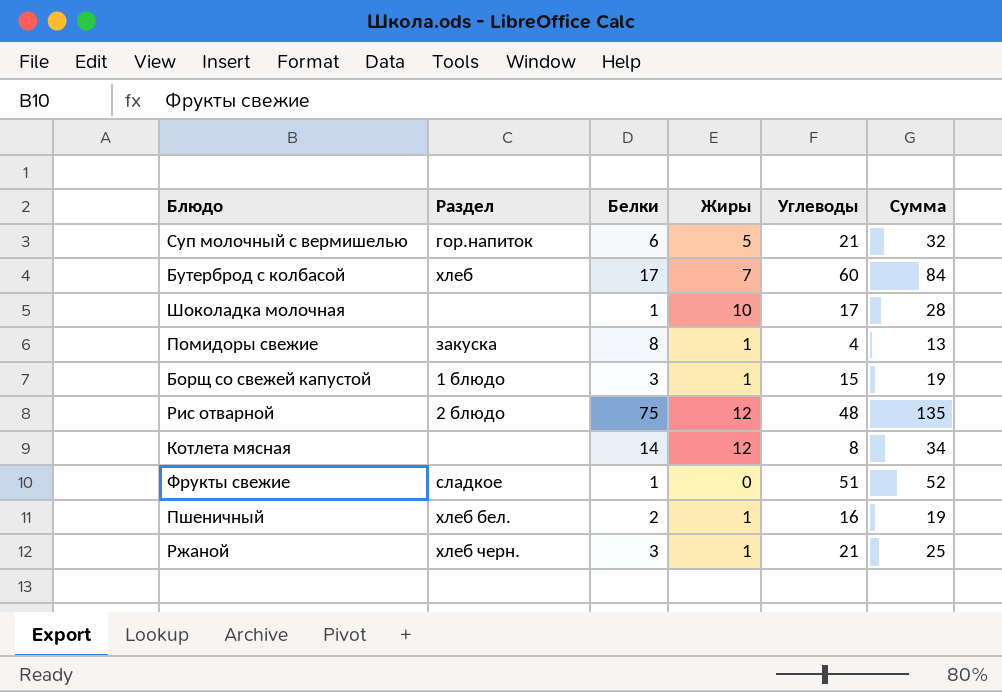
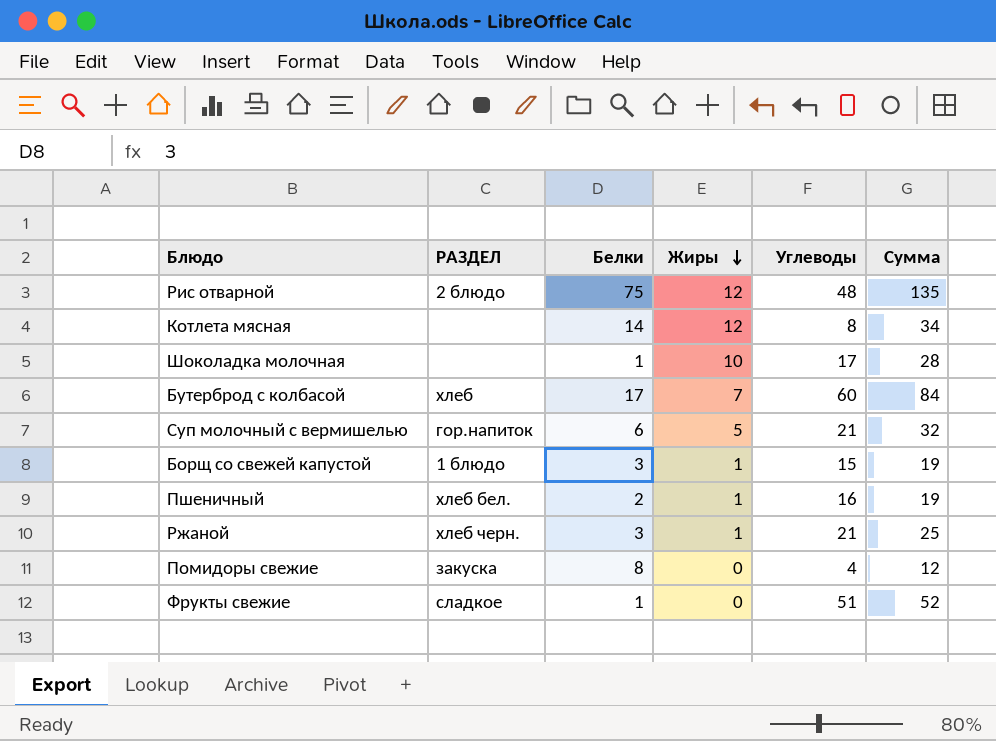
row order: none -> Жиры descending
column name: Раздел -> РАЗДЕЛ
Помидоры свежие | Жиры: 1 -> 0
Помидоры свежие | Сумма: 13 -> 12

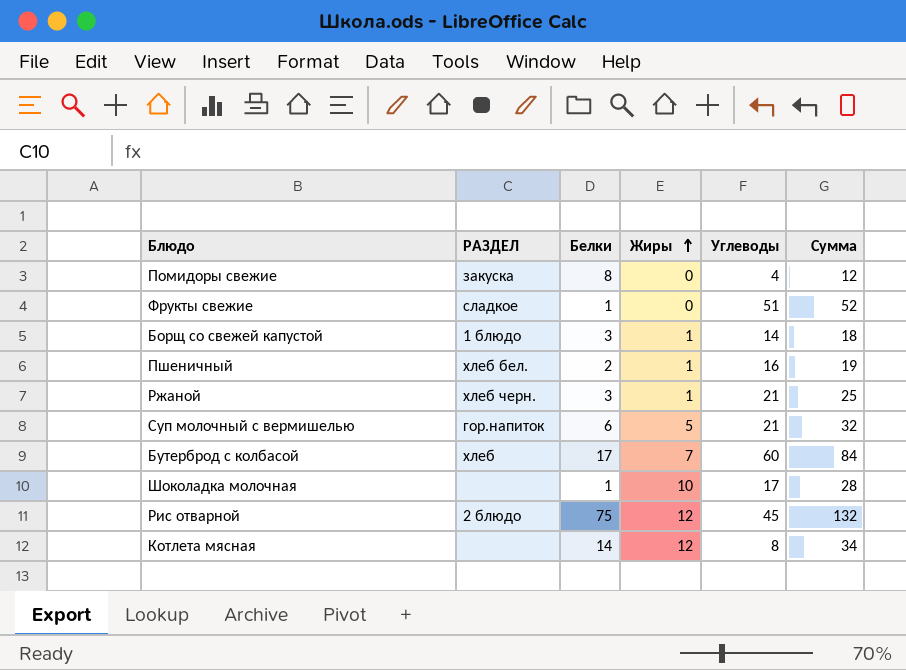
row order: Жиры descending -> Жиры ascending
Борщ со свежей капустой | Углеводы: 15 -> 14
Борщ со свежей капустой | Сумма: 19 -> 18
Рис отварной | Углеводы: 48 -> 45
Рис отварной | Сумма: 135 -> 132

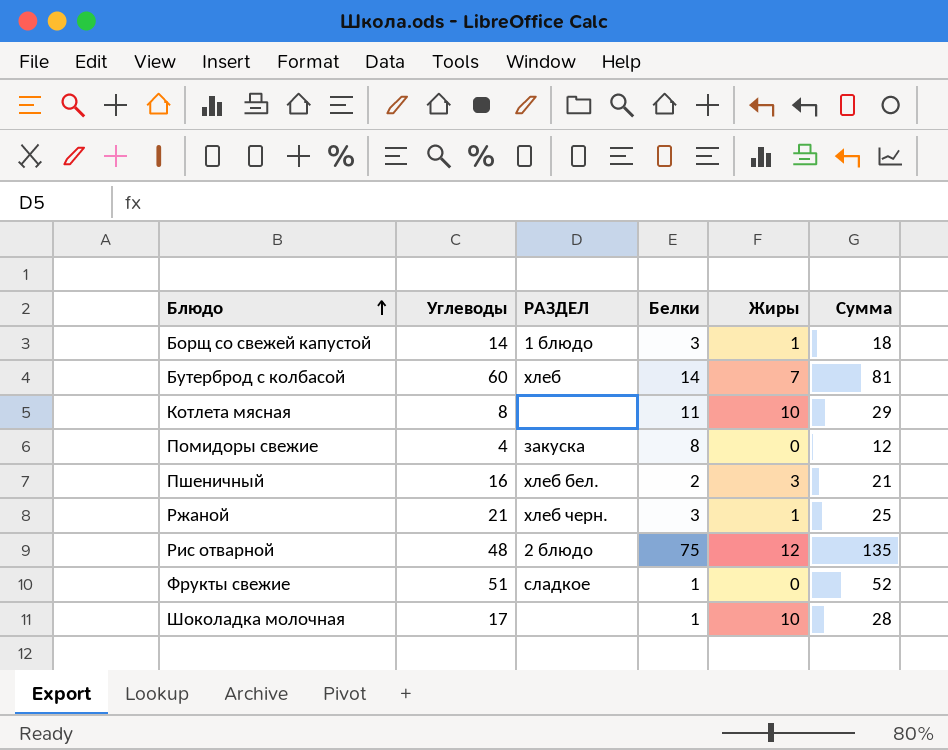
row order: Жиры ascending -> Блюдо ascending
column Углеводы | position: 5 -> 2
row Суп молочный с вермишелью: гор.напиток | 6 | 5 | 21 | 32 -> none
Бутерброд с колбасой | Белки: 17 -> 14
Бутерброд с колбасой | Сумма: 84 -> 81
Котлета мясная | Белки: 14 -> 11
Котлета мясная | Жиры: 12 -> 10
Котлета мясная | Сумма: 34 -> 29
Пшеничный | Жиры: 1 -> 3
Пшеничный | Сумма: 19 -> 21
Рис отварной | Углеводы: 45 -> 48
Рис отварной | Сумма: 132 -> 135

